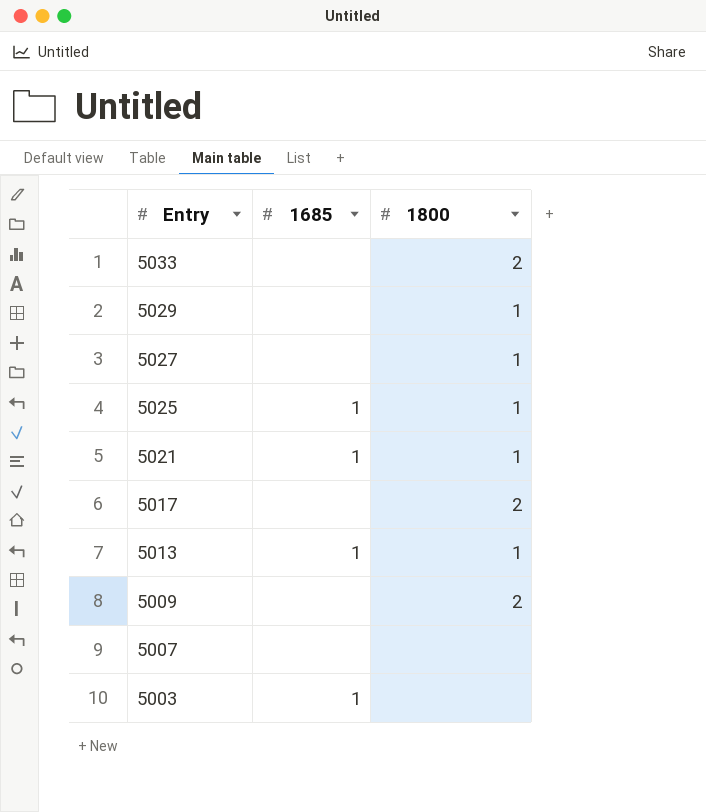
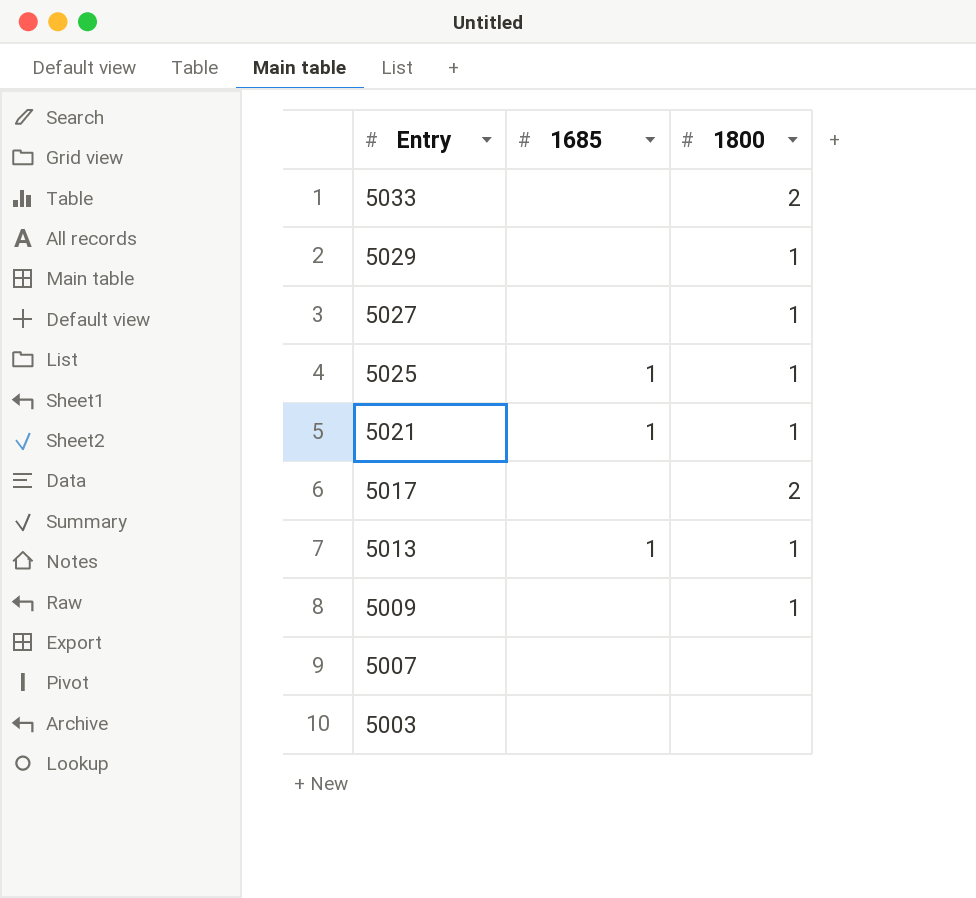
5009 | 1800: 2 -> 1
5003 | 1685: 1 -> none

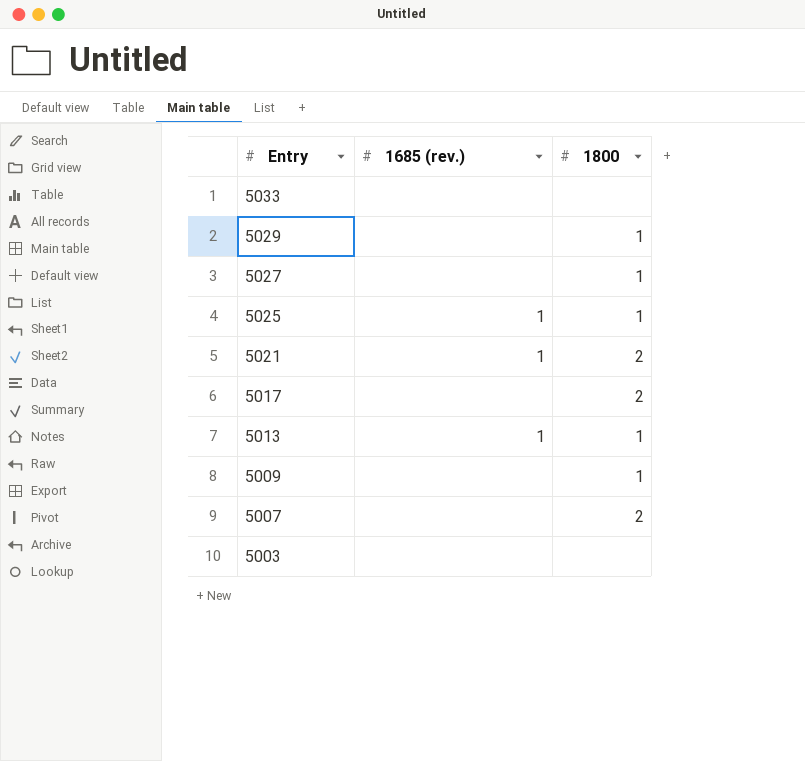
column name: 1685 -> 1685 (rev.)
5033 | 1800: 2 -> none
5021 | 1800: 1 -> 2
5007 | 1800: none -> 2

